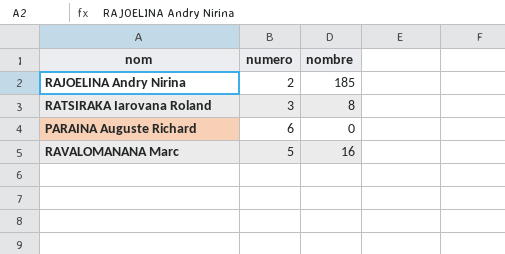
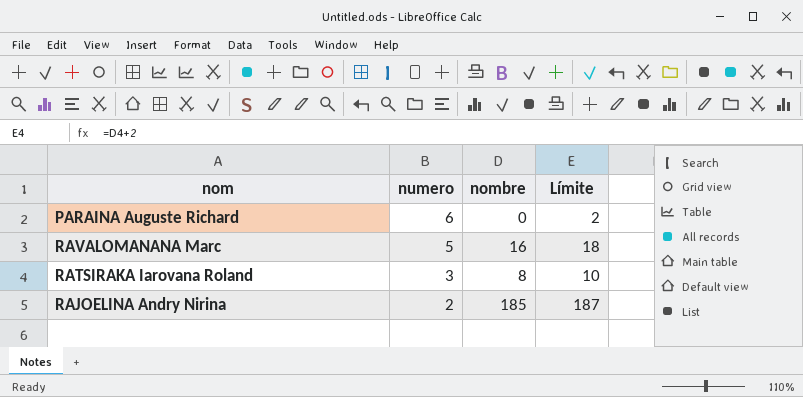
row order: none -> numero descending
column Límite | formula: none -> [nombre] + 2

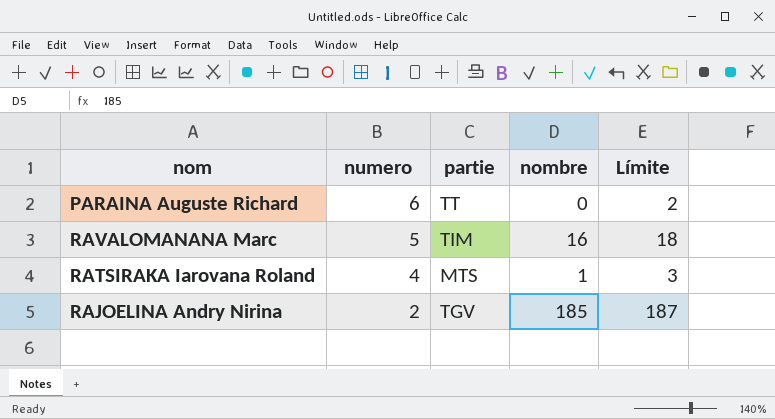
column partie | position: none -> 3
RATSIRAKA Iarovana Roland | numero: 3 -> 4
RATSIRAKA Iarovana Roland | nombre: 8 -> 1
RATSIRAKA Iarovana Roland | Límite: 10 -> 3

